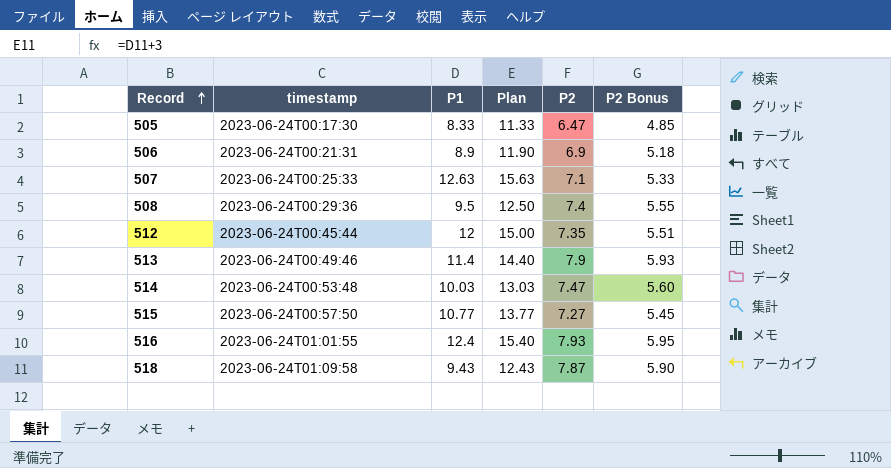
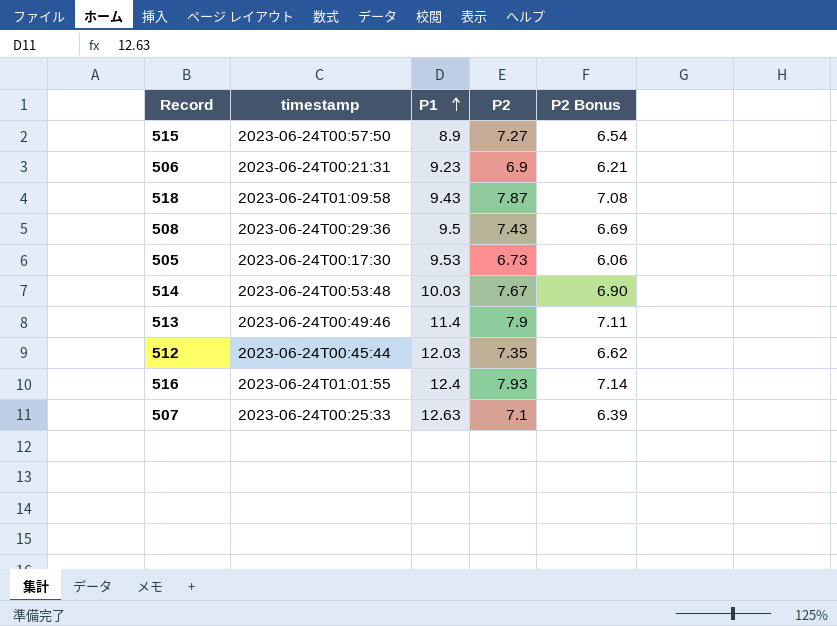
row order: Record ascending -> P1 ascending
column Plan | formula: [P1] + 3 -> none
column P2 Bonus | formula: [P2] * 0.75 -> [P2] * 0.9
515 | P1: 10.77 -> 8.9
506 | P1: 8.9 -> 9.23
508 | P2: 7.4 -> 7.43
505 | P1: 8.33 -> 9.53
505 | P2: 6.47 -> 6.73
514 | P2: 7.47 -> 7.67
512 | P1: 12 -> 12.03

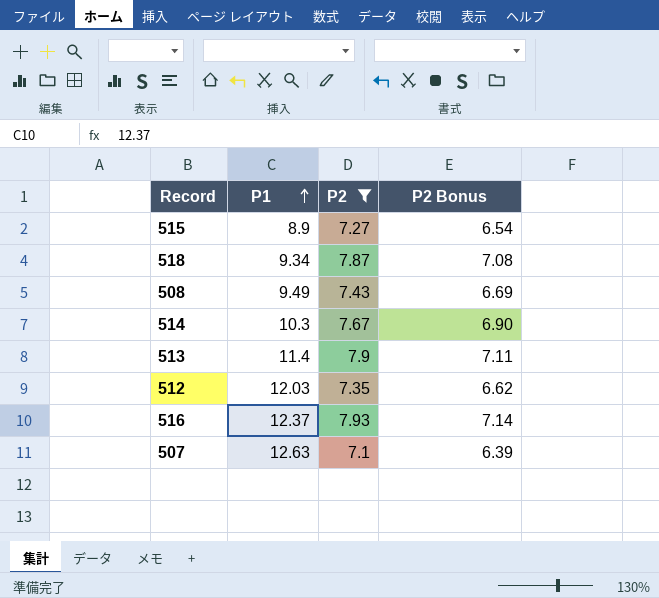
filter: none -> P2 >= 7.1
column timestamp | position: 2 -> none
518 | P1: 9.43 -> 9.34
508 | P1: 9.5 -> 9.49
514 | P1: 10.03 -> 10.3
516 | P1: 12.4 -> 12.37

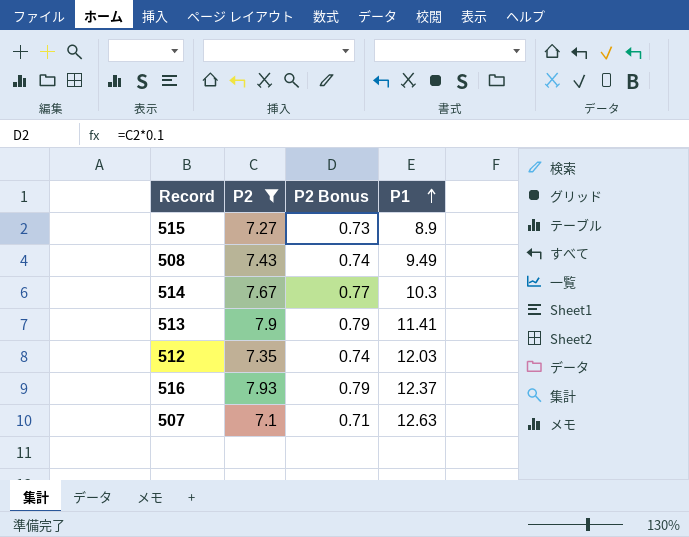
column P2 Bonus | formula: [P2] * 0.9 -> [P2] * 0.1
column P1 | position: 2 -> 4
row 518: 9.34 | 7.87 | 7.08 -> none
513 | P1: 11.4 -> 11.41

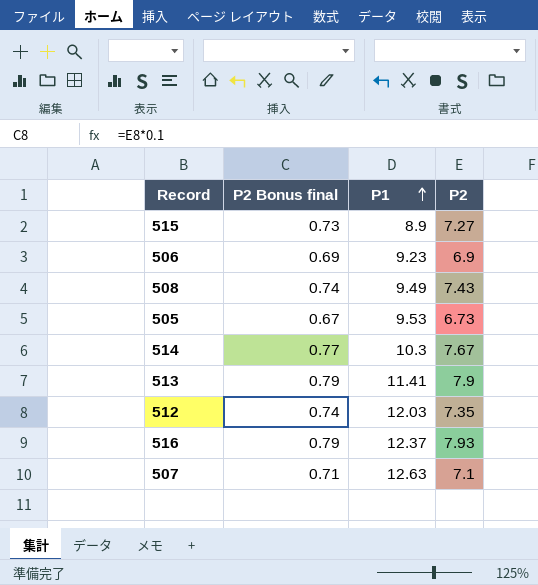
filter: P2 >= 7.1 -> none
column name: P2 Bonus -> P2 Bonus final
column P2 | position: 2 -> 4

